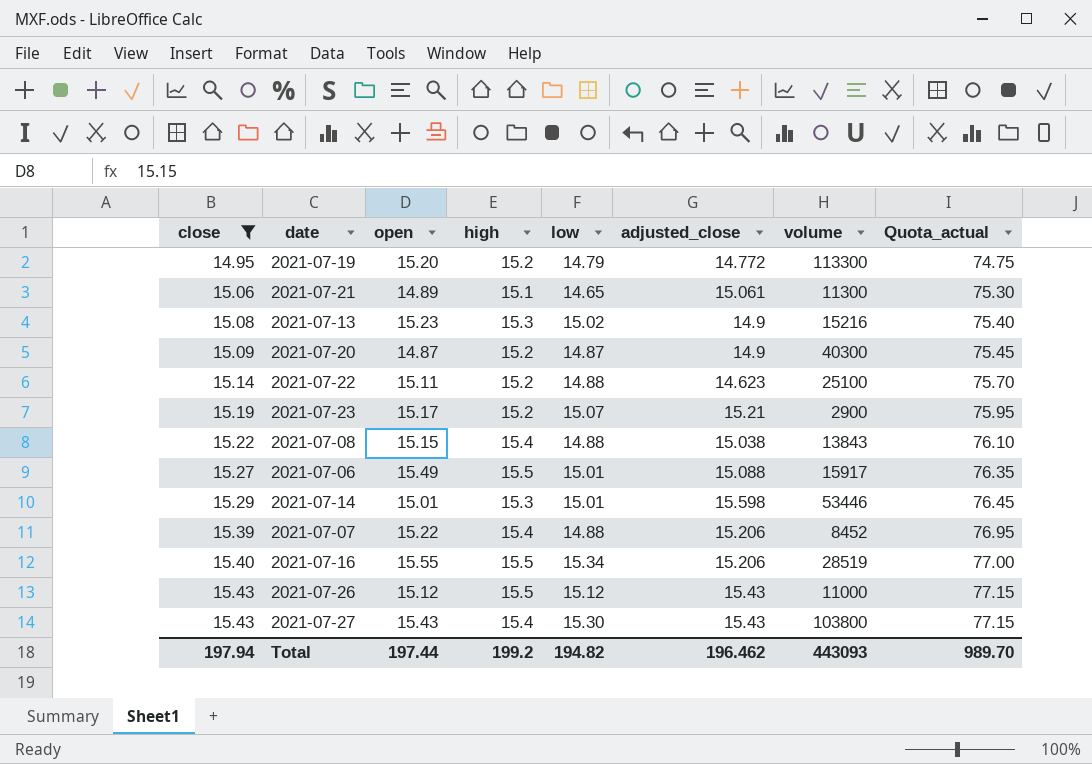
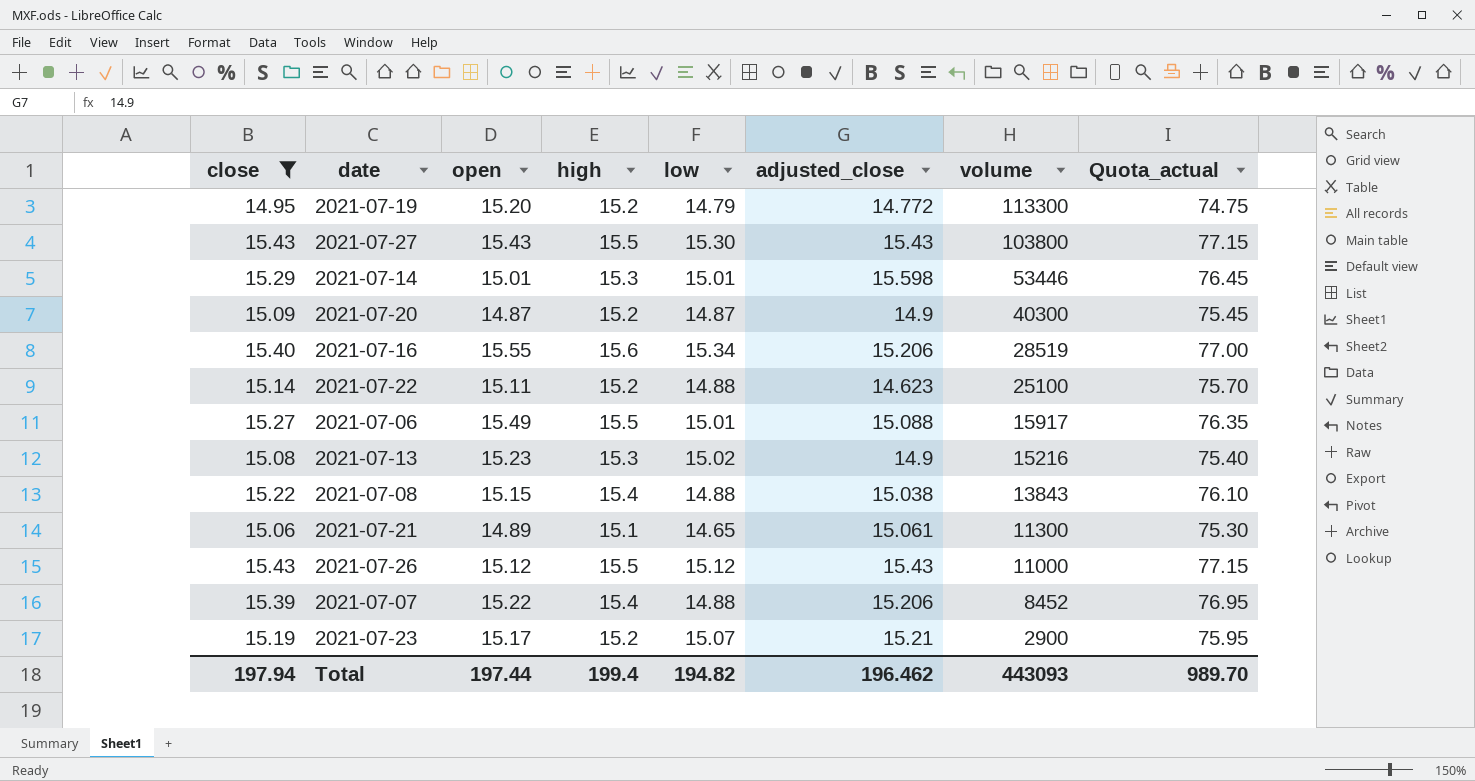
row order: close ascending -> volume descending
2021-07-27 | high: 15.4 -> 15.5
2021-07-16 | high: 15.5 -> 15.6
Total | high: 199.2 -> 199.4

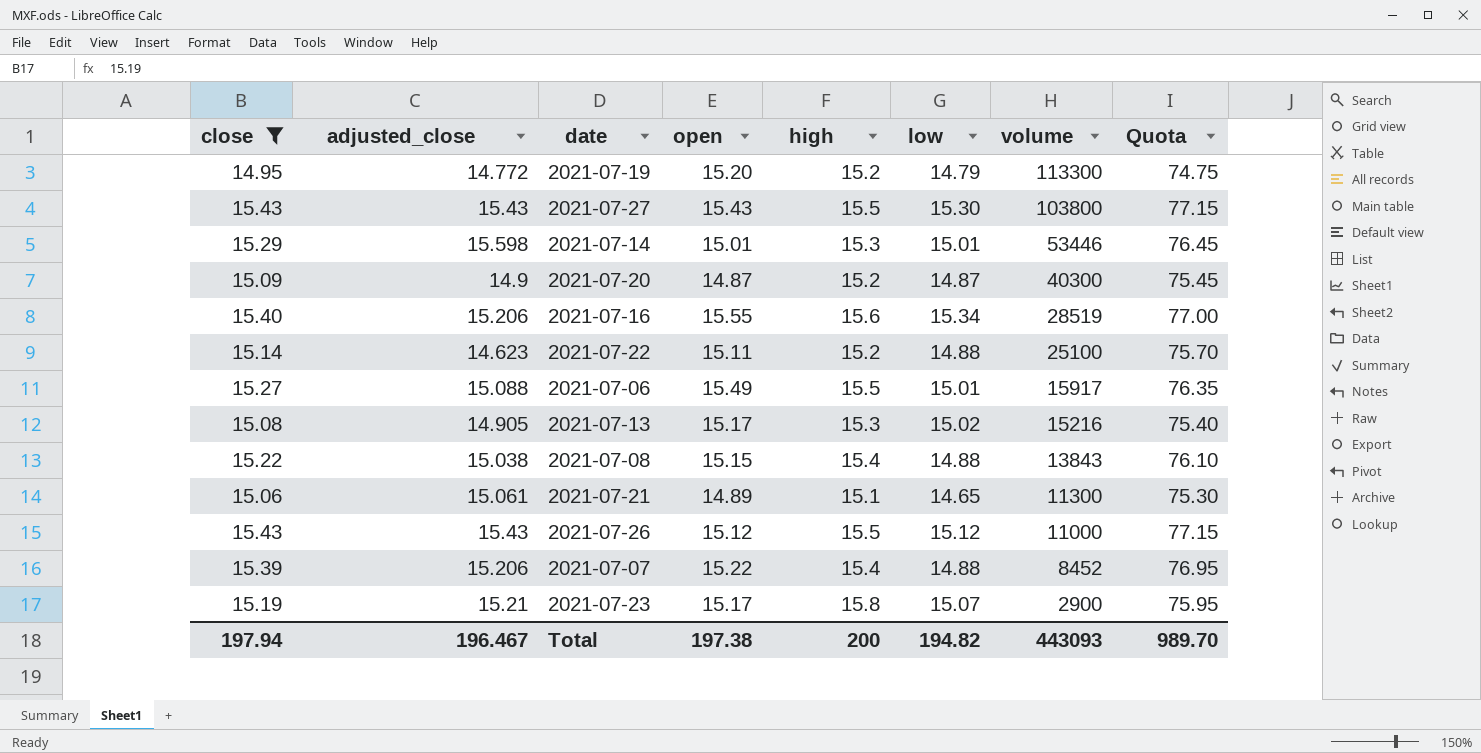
column adjusted_close | position: 6 -> 2
column name: Quota_actual -> Quota
2021-07-13 | adjusted_close: 14.9 -> 14.905
2021-07-13 | open: 15.23 -> 15.17
2021-07-23 | high: 15.2 -> 15.8
Total | adjusted_close: 196.462 -> 196.467
Total | open: 197.44 -> 197.38
Total | high: 199.4 -> 200

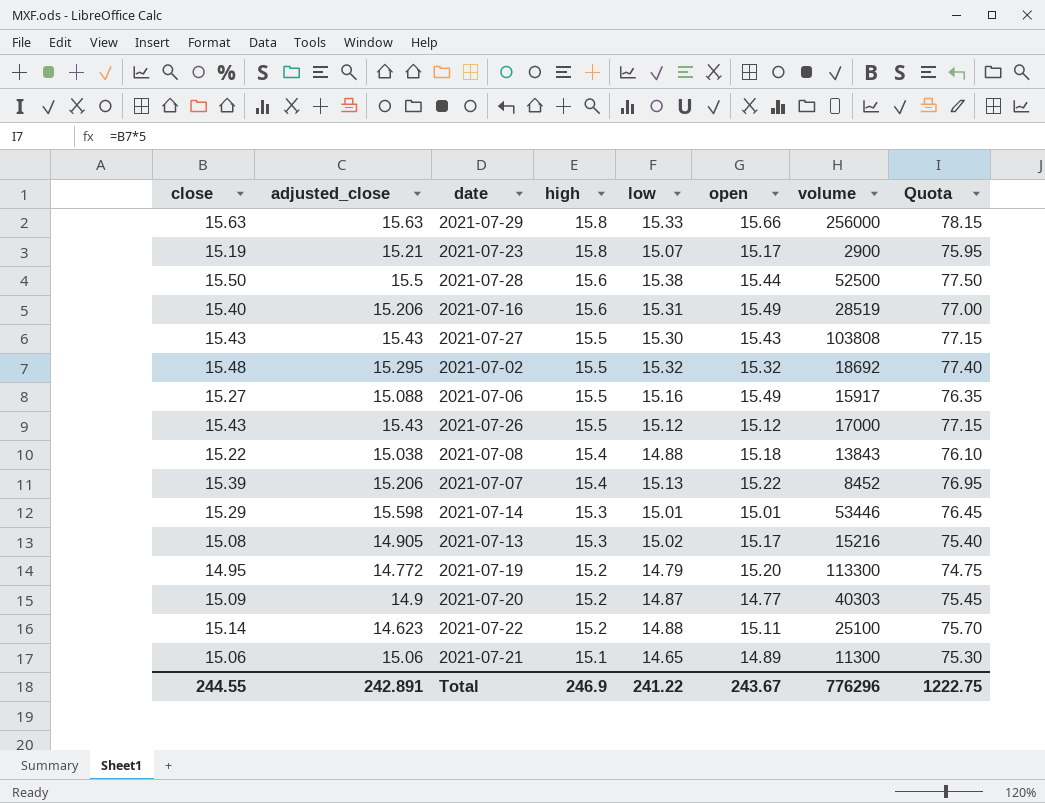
filter: close <= 15.43 -> none
row order: volume descending -> high descending
column open | position: 4 -> 6
2021-07-16 | low: 15.34 -> 15.31
2021-07-16 | open: 15.55 -> 15.49
2021-07-27 | volume: 103800 -> 103808
2021-07-06 | low: 15.01 -> 15.16
2021-07-26 | volume: 11000 -> 17000
2021-07-08 | open: 15.15 -> 15.18
2021-07-07 | low: 14.88 -> 15.13
2021-07-20 | open: 14.87 -> 14.77
2021-07-20 | volume: 40300 -> 40303
2021-07-21 | adjusted_close: 15.061 -> 15.06
Total | close: 197.94 -> 244.55
Total | adjusted_close: 196.467 -> 242.891
Total | high: 200 -> 246.9
Total | low: 194.82 -> 241.22
Total | open: 197.38 -> 243.67
Total | volume: 443093 -> 776296
Total | Quota: 989.70 -> 1222.75

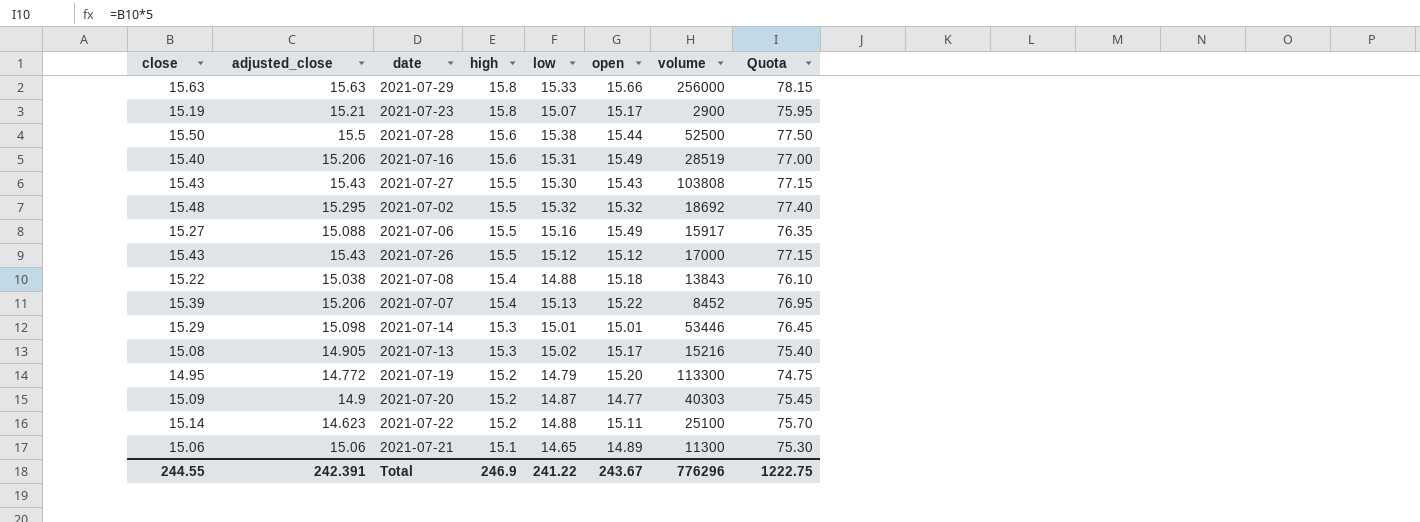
2021-07-14 | adjusted_close: 15.598 -> 15.098
Total | adjusted_close: 242.891 -> 242.391

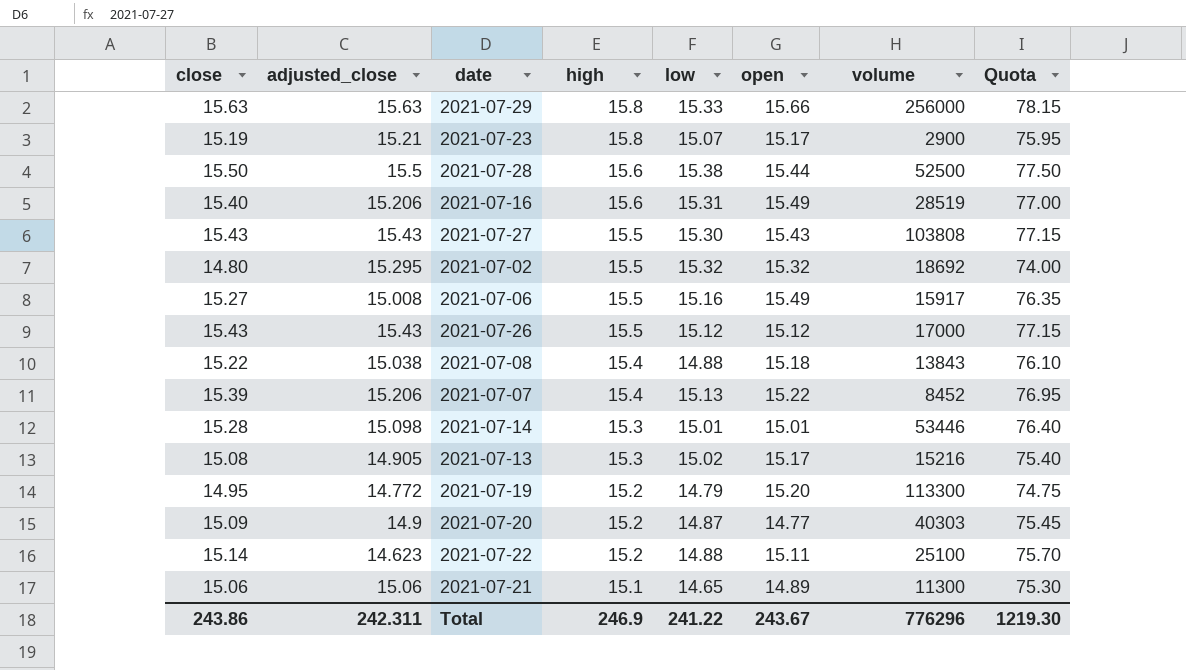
2021-07-02 | close: 15.48 -> 14.80
2021-07-02 | Quota: 77.40 -> 74.00
2021-07-06 | adjusted_close: 15.088 -> 15.008
2021-07-14 | close: 15.29 -> 15.28
2021-07-14 | Quota: 76.45 -> 76.40
Total | close: 244.55 -> 243.86
Total | adjusted_close: 242.391 -> 242.311
Total | Quota: 1222.75 -> 1219.30

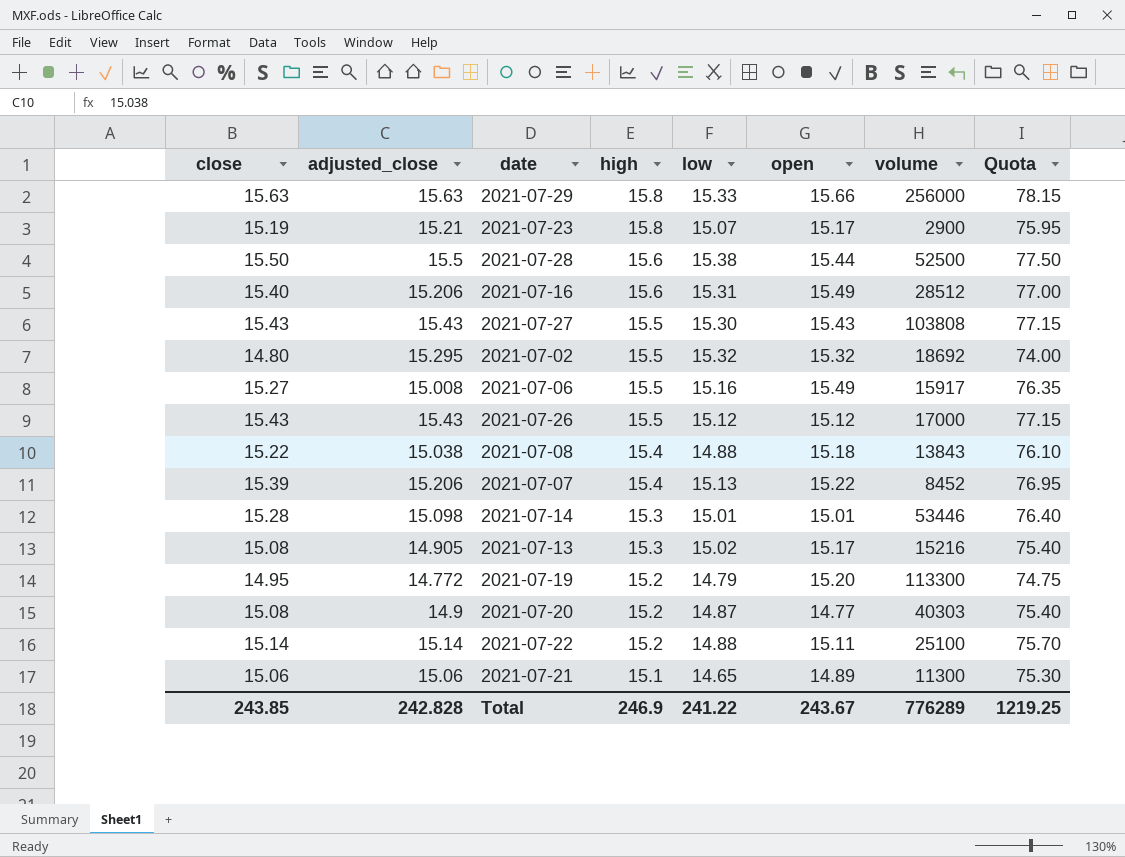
2021-07-16 | volume: 28519 -> 28512
2021-07-20 | close: 15.09 -> 15.08
2021-07-20 | Quota: 75.45 -> 75.40
2021-07-22 | adjusted_close: 14.623 -> 15.14
Total | close: 243.86 -> 243.85
Total | adjusted_close: 242.311 -> 242.828
Total | volume: 776296 -> 776289
Total | Quota: 1219.30 -> 1219.25

